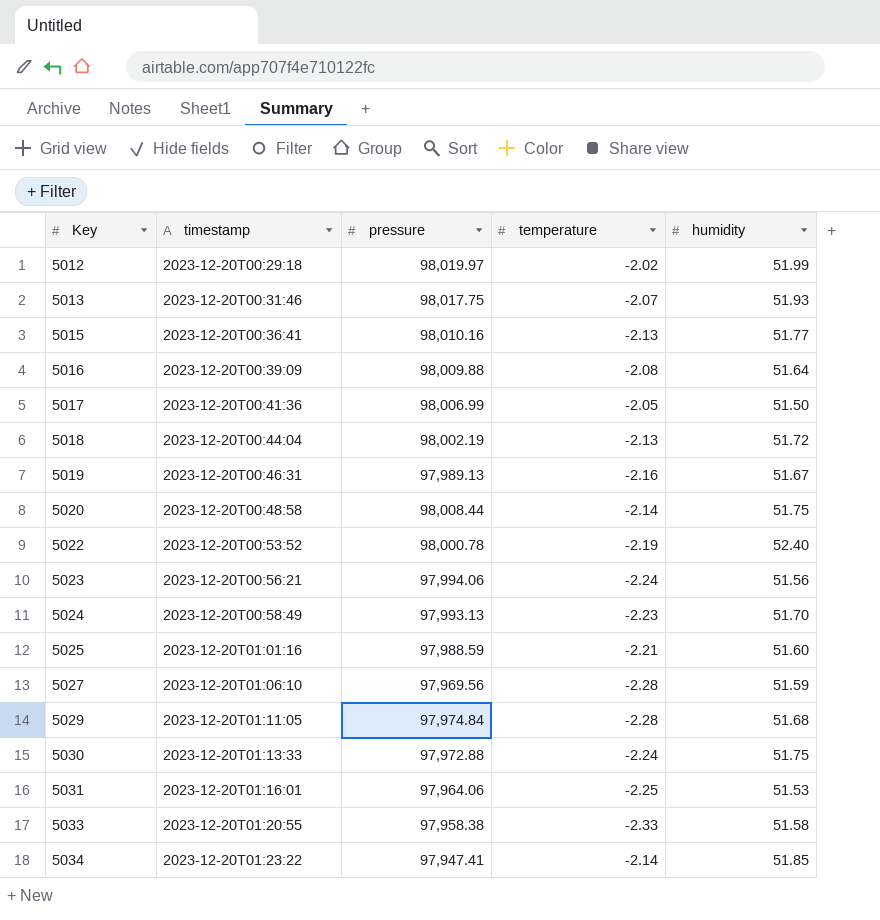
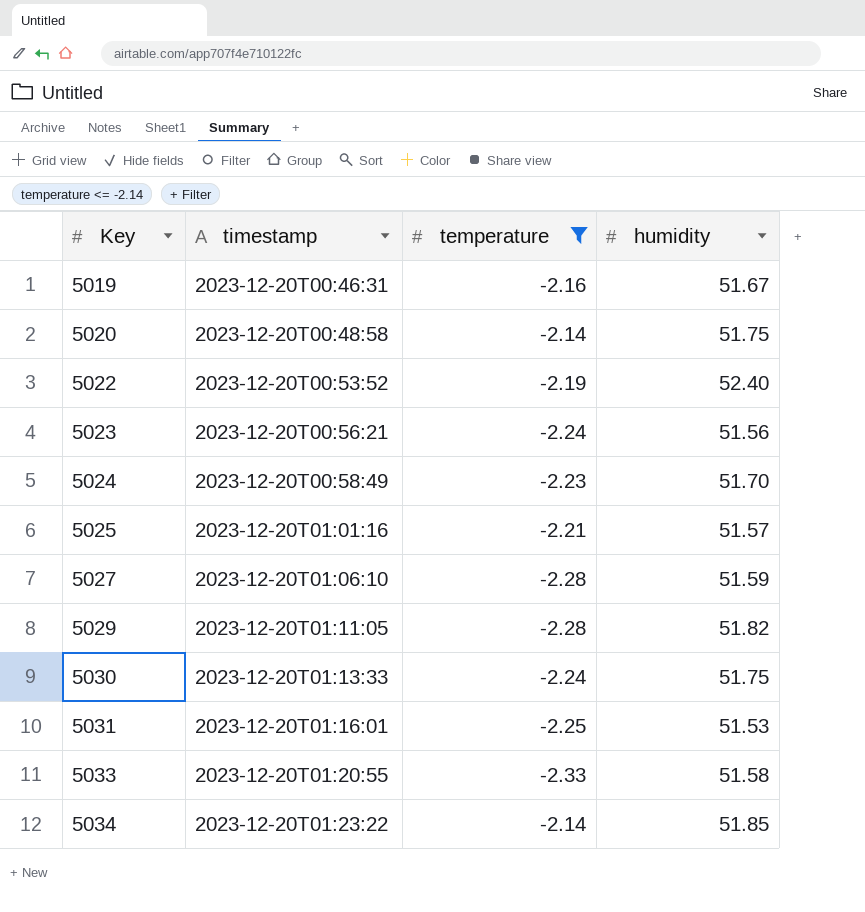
filter: none -> temperature <= -2.14
column pressure | position: 3 -> none
5025 | humidity: 51.60 -> 51.57
5029 | humidity: 51.68 -> 51.82

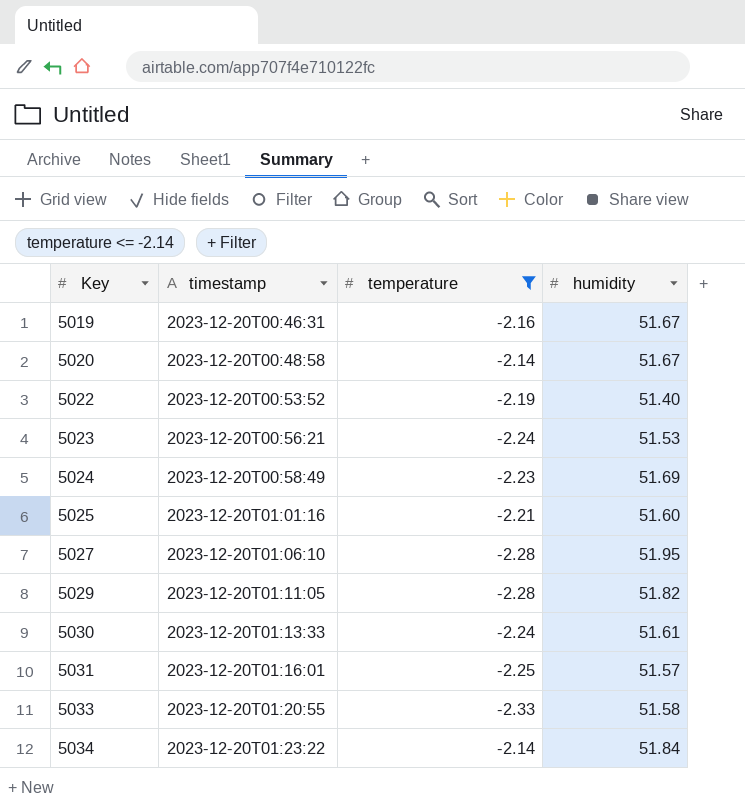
5020 | humidity: 51.75 -> 51.67
5022 | humidity: 52.40 -> 51.40
5023 | humidity: 51.56 -> 51.53
5024 | humidity: 51.70 -> 51.69
5025 | humidity: 51.57 -> 51.60
5027 | humidity: 51.59 -> 51.95
5030 | humidity: 51.75 -> 51.61
5031 | humidity: 51.53 -> 51.57
5034 | humidity: 51.85 -> 51.84

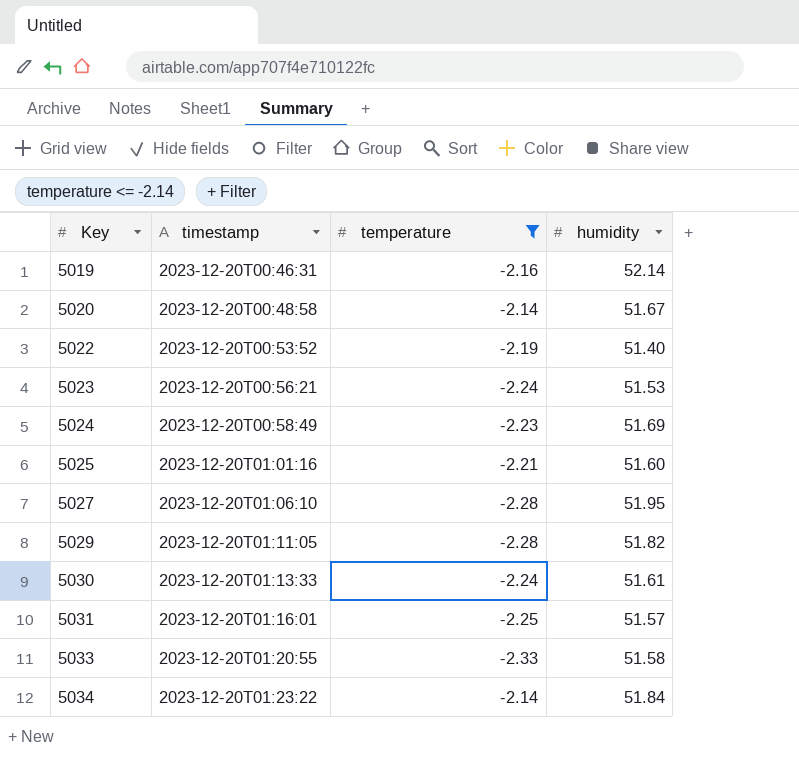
5019 | humidity: 51.67 -> 52.14

